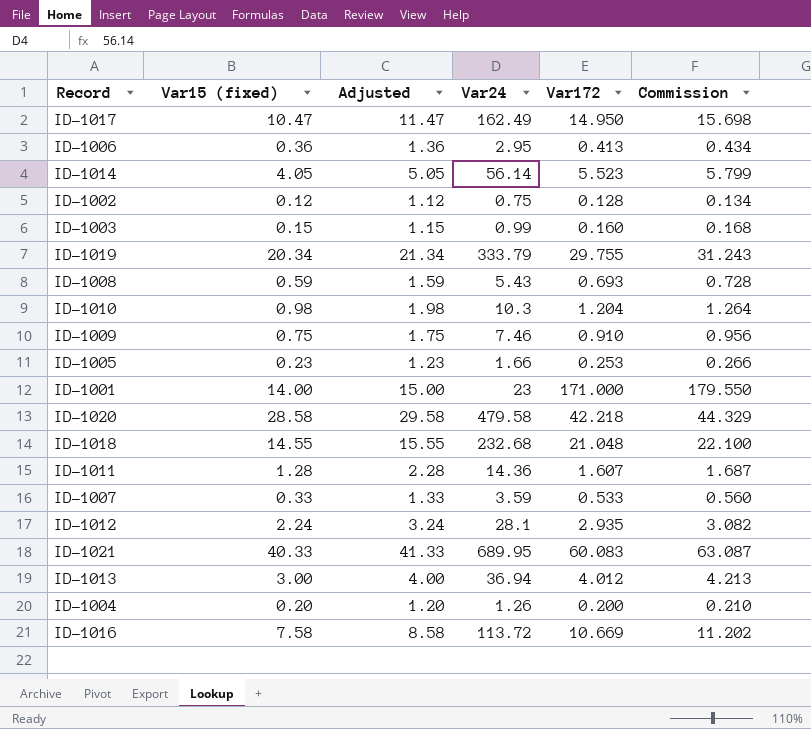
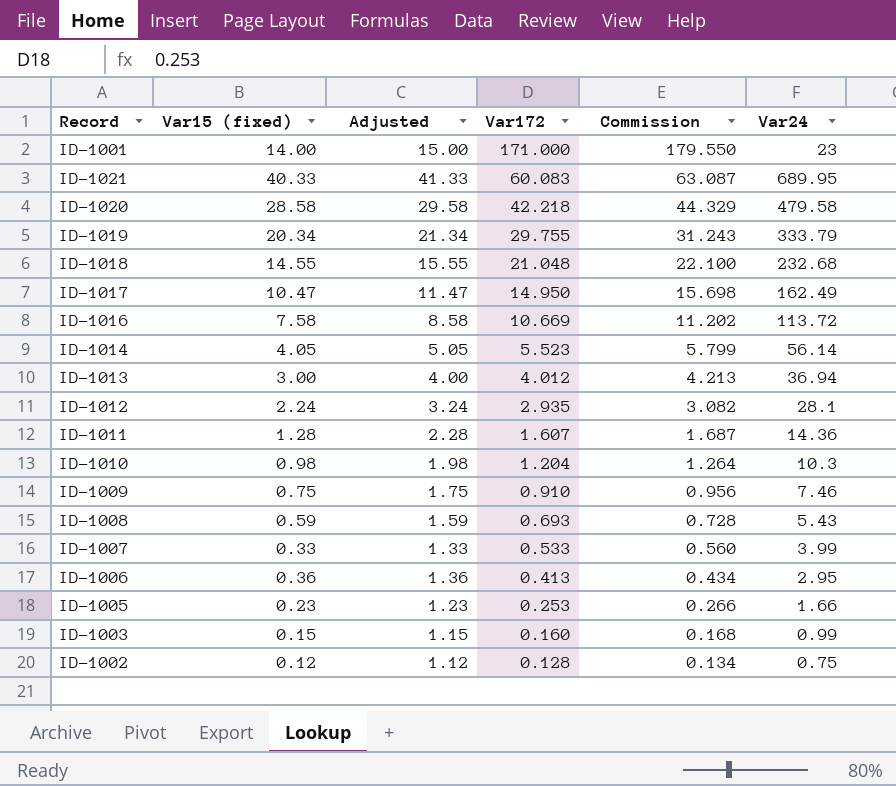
row order: none -> Var172 descending
column Var24 | position: 4 -> 6
row ID-1004: 0.20 | 1.20 | 1.26 | 0.200 | 0.210 -> none
ID-1007 | Var24: 3.59 -> 3.99

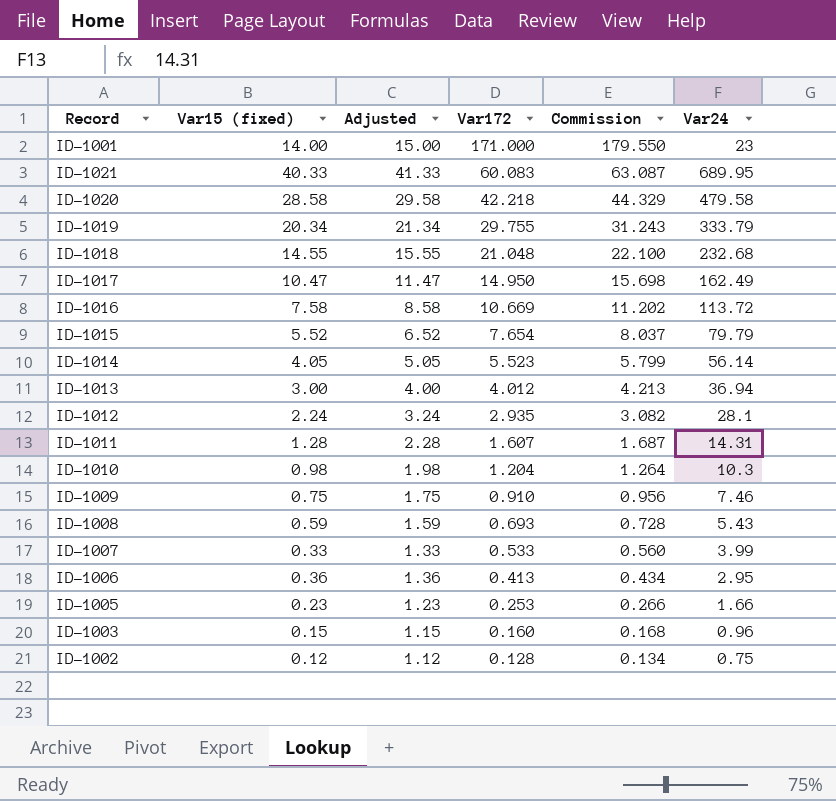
row ID-1015: none -> 5.52 | 6.52 | 7.654 | 8.037 | 79.79
ID-1011 | Var24: 14.36 -> 14.31
ID-1003 | Var24: 0.99 -> 0.96

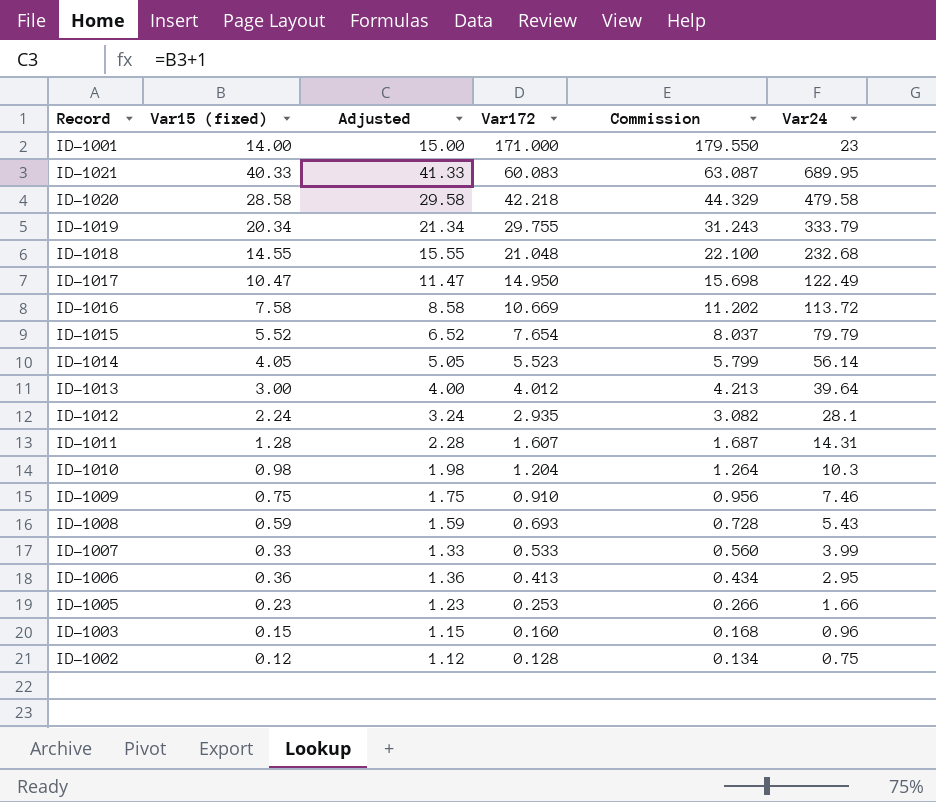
ID-1017 | Var24: 162.49 -> 122.49
ID-1013 | Var24: 36.94 -> 39.64

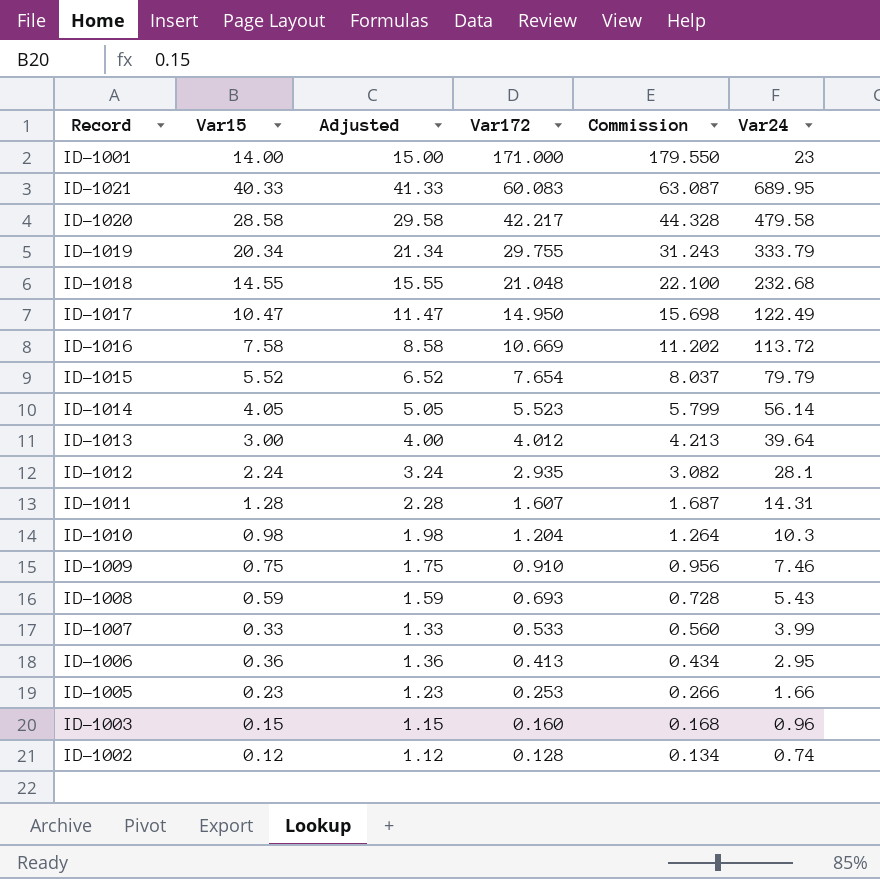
column name: Var15 (fixed) -> Var15
ID-1020 | Var172: 42.218 -> 42.217
ID-1020 | Commission: 44.329 -> 44.328
ID-1002 | Var24: 0.75 -> 0.74

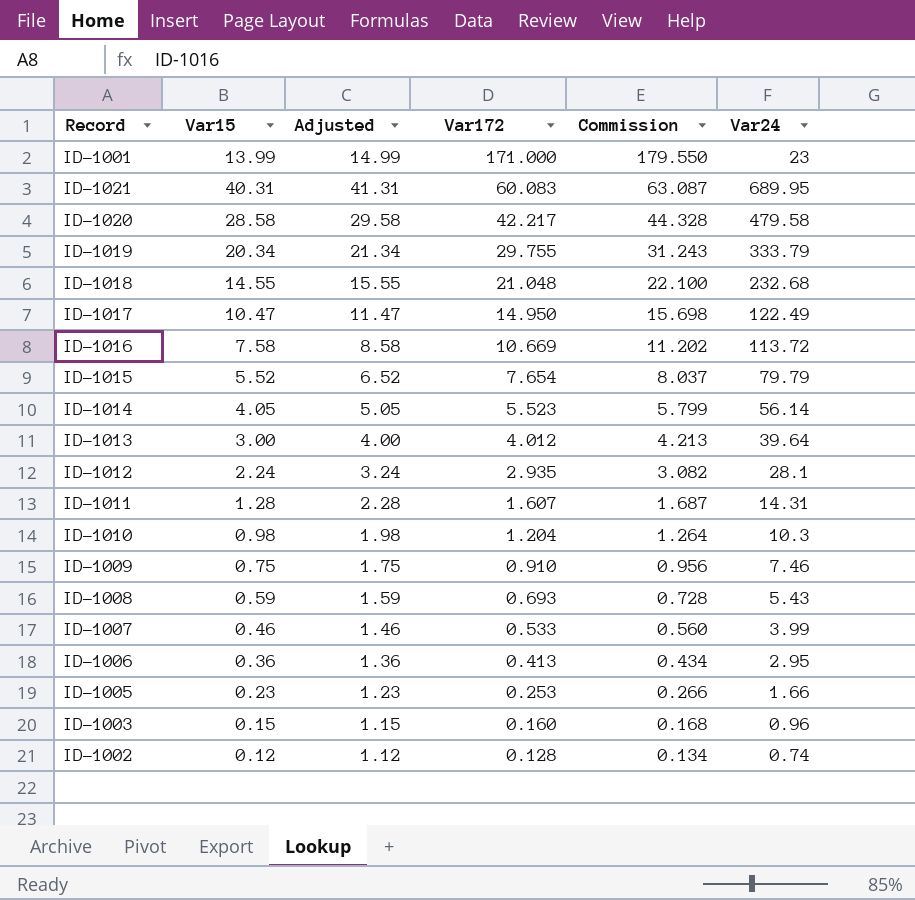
ID-1001 | Var15: 14.00 -> 13.99
ID-1001 | Adjusted: 15.00 -> 14.99
ID-1021 | Var15: 40.33 -> 40.31
ID-1021 | Adjusted: 41.33 -> 41.31
ID-1007 | Var15: 0.33 -> 0.46
ID-1007 | Adjusted: 1.33 -> 1.46

